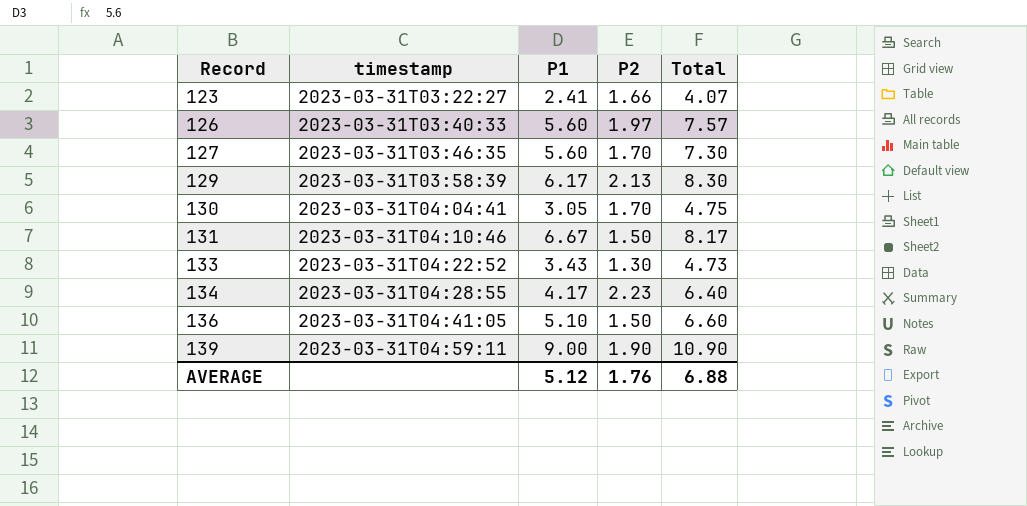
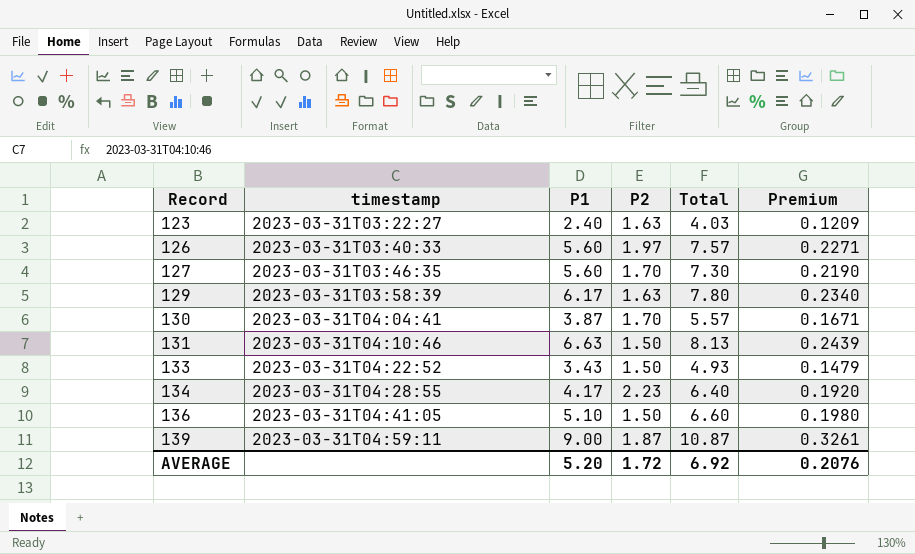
column Premium | formula: none -> [Total] * 0.03
123 | P1: 2.41 -> 2.40
123 | P2: 1.66 -> 1.63
123 | Total: 4.07 -> 4.03
129 | P2: 2.13 -> 1.63
129 | Total: 8.30 -> 7.80
130 | P1: 3.05 -> 3.87
130 | Total: 4.75 -> 5.57
131 | P1: 6.67 -> 6.63
131 | Total: 8.17 -> 8.13
133 | P2: 1.30 -> 1.50
133 | Total: 4.73 -> 4.93
139 | P2: 1.90 -> 1.87
139 | Total: 10.90 -> 10.87
AVERAGE | P1: 5.12 -> 5.20
AVERAGE | P2: 1.76 -> 1.72
AVERAGE | Total: 6.88 -> 6.92

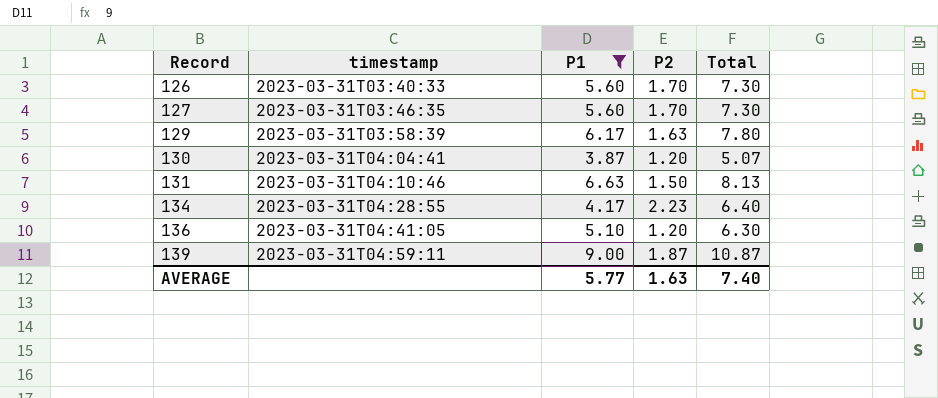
filter: none -> P1 >= 3.87
column Premium | formula: [Total] * 0.03 -> none
126 | P2: 1.97 -> 1.70
126 | Total: 7.57 -> 7.30
130 | P2: 1.70 -> 1.20
130 | Total: 5.57 -> 5.07
136 | P2: 1.50 -> 1.20
136 | Total: 6.60 -> 6.30
AVERAGE | P1: 5.20 -> 5.77
AVERAGE | P2: 1.72 -> 1.63
AVERAGE | Total: 6.92 -> 7.40

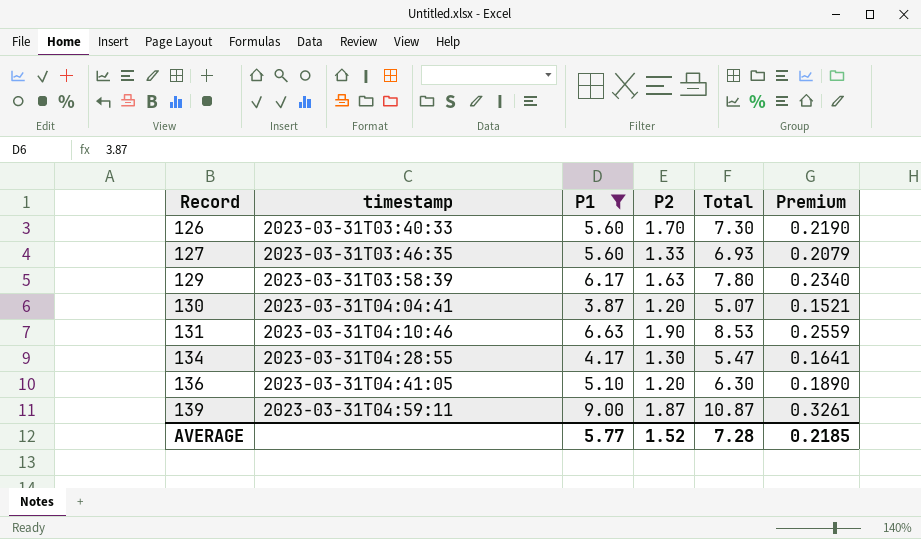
column Premium | formula: none -> [Total] * 0.03
127 | P2: 1.70 -> 1.33
127 | Total: 7.30 -> 6.93
131 | P2: 1.50 -> 1.90
131 | Total: 8.13 -> 8.53
134 | P2: 2.23 -> 1.30
134 | Total: 6.40 -> 5.47
AVERAGE | P2: 1.63 -> 1.52
AVERAGE | Total: 7.40 -> 7.28

